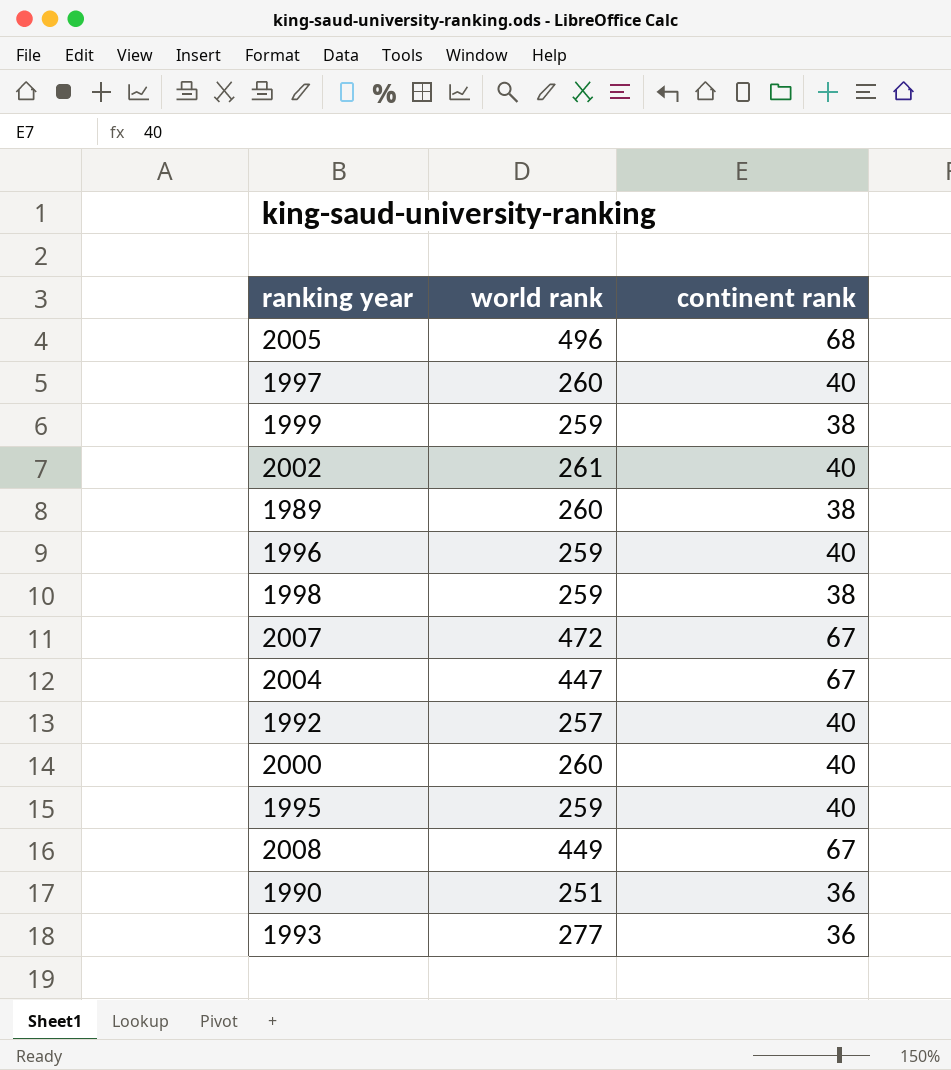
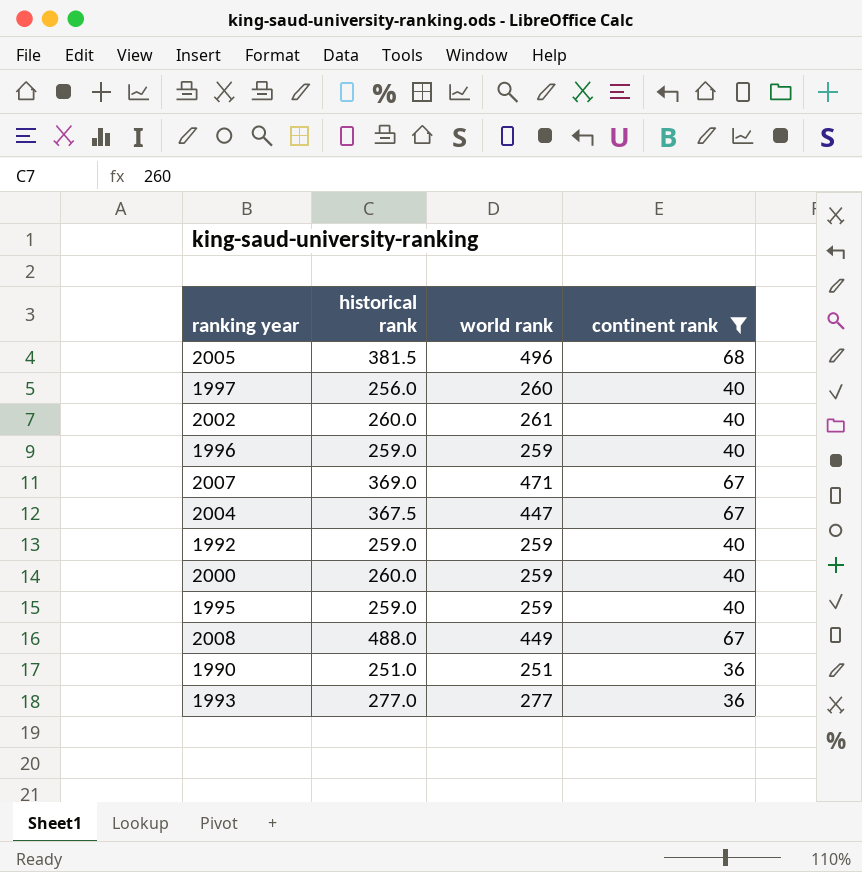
filter: none -> continent rank != 38
column historical rank | position: none -> 2
2007 | world rank: 472 -> 471
1992 | world rank: 257 -> 259
2000 | world rank: 260 -> 259

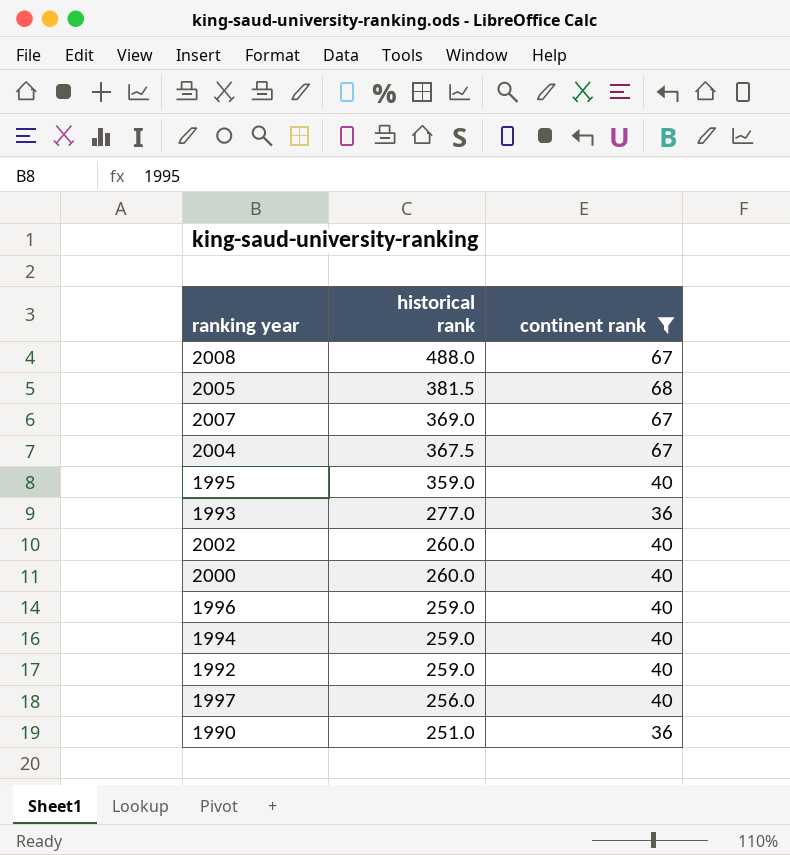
row order: none -> historical rank descending
column world rank | position: 3 -> none
1995 | historical rank: 259.0 -> 359.0
row 1994: none -> 259.0 | 40

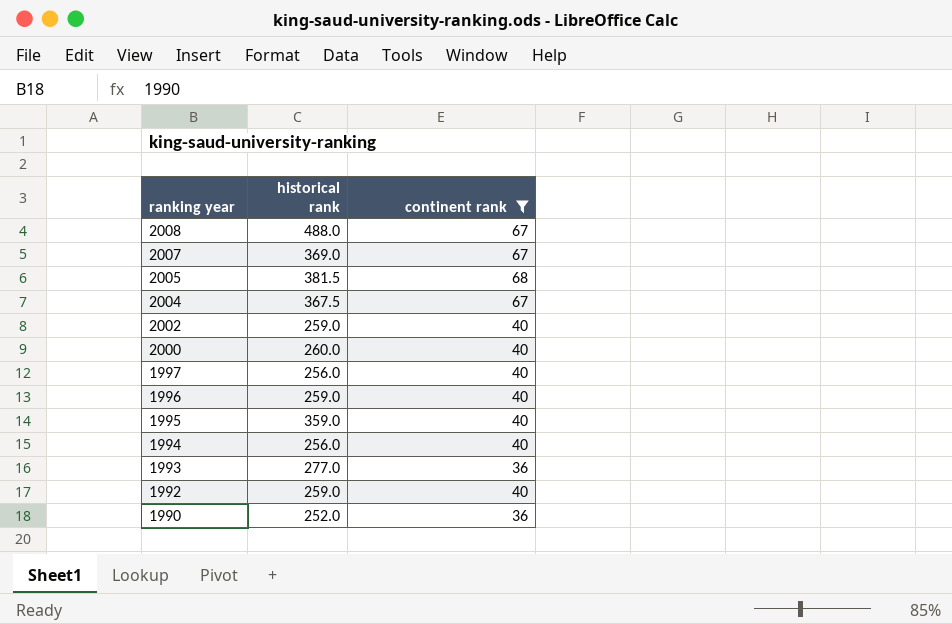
row order: historical rank descending -> ranking year descending
2002 | historical rank: 260.0 -> 259.0
1994 | historical rank: 259.0 -> 256.0
1990 | historical rank: 251.0 -> 252.0

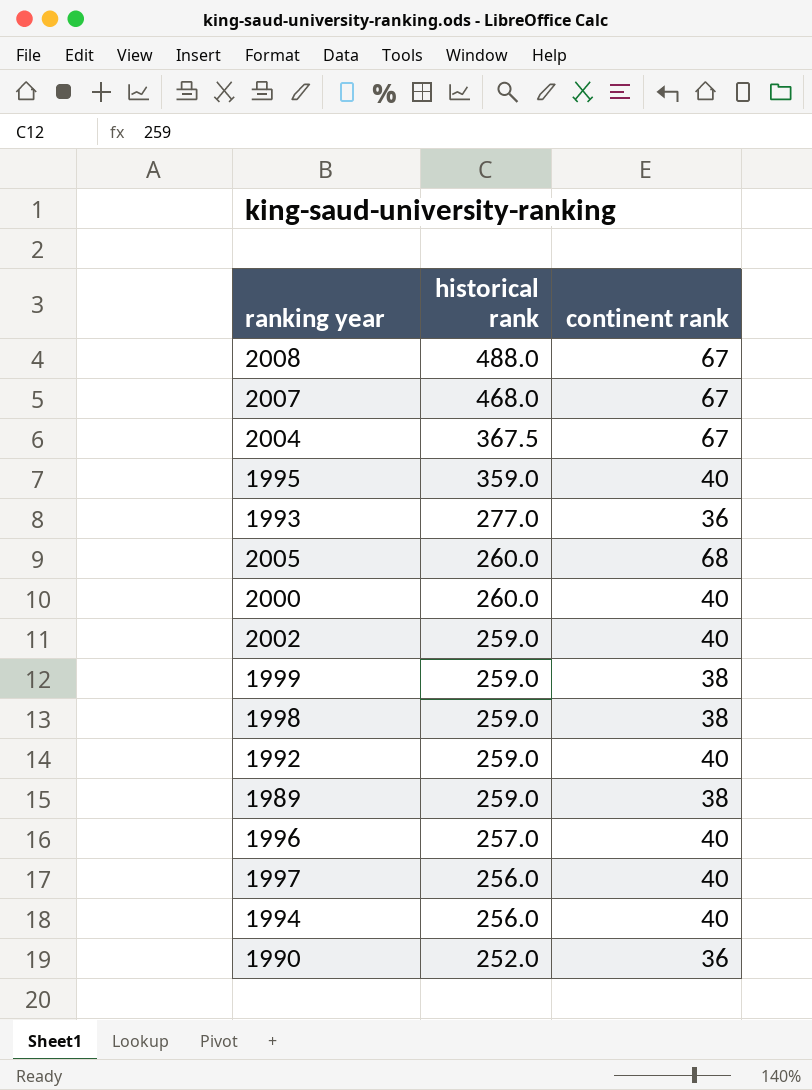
filter: continent rank != 38 -> none
row order: ranking year descending -> historical rank descending
2007 | historical rank: 369.0 -> 468.0
2005 | historical rank: 381.5 -> 260.0
1996 | historical rank: 259.0 -> 257.0

